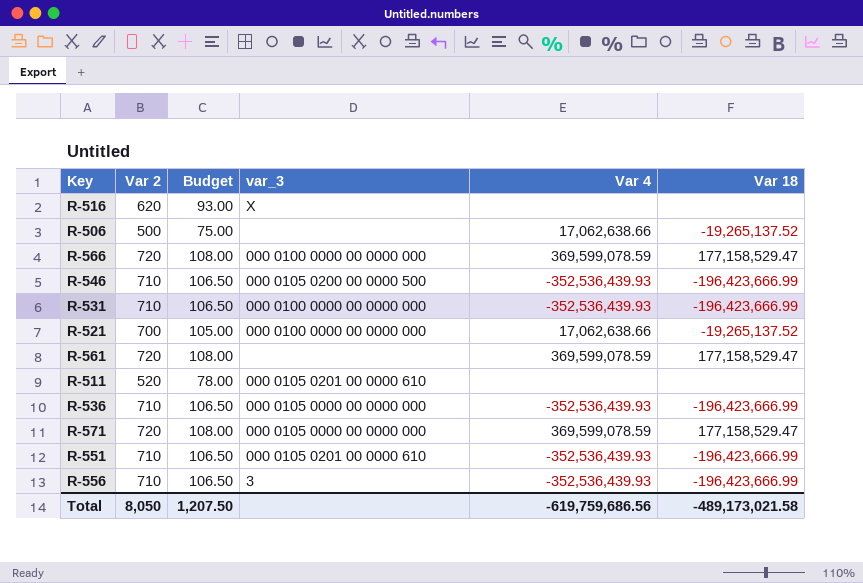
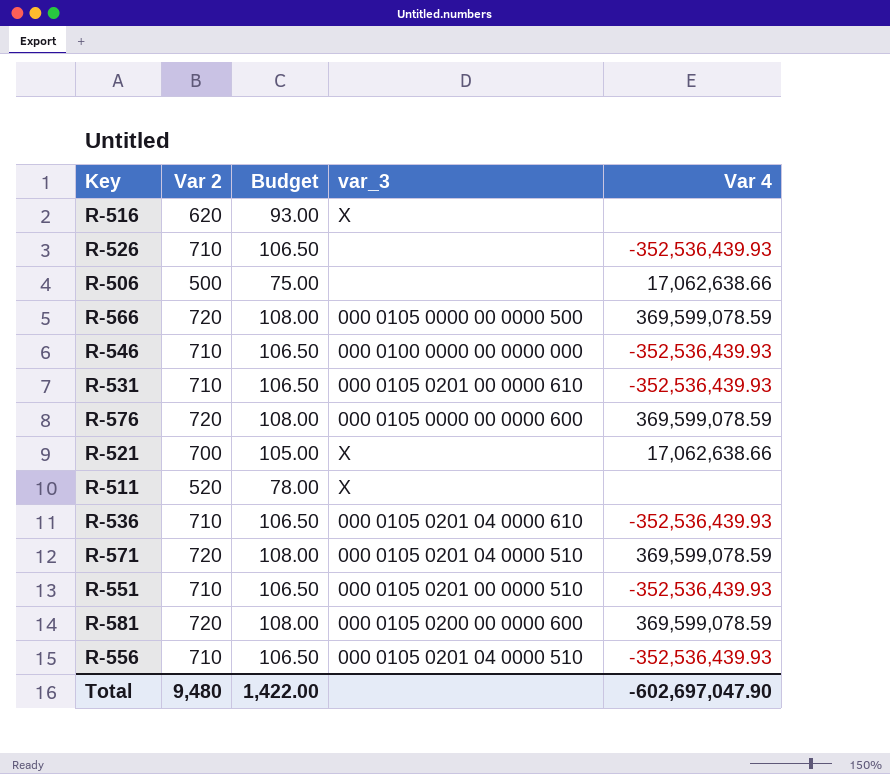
column Var 18 | position: 6 -> none
row R-561: 720 | 108.00 | none | 369,599,078.59 | 177,158,529.47 -> none
row R-526: none -> 710 | 106.50 | none | -352,536,439.93
R-566 | var_3: 000 0100 0000 00 0000 000 -> 000 0105 0000 00 0000 500
R-546 | var_3: 000 0105 0200 00 0000 500 -> 000 0100 0000 00 0000 000
R-531 | var_3: 000 0100 0000 00 0000 000 -> 000 0105 0201 00 0000 610
row R-576: none -> 720 | 108.00 | 000 0105 0000 00 0000 600 | 369,599,078.59
R-521 | var_3: 000 0100 0000 00 0000 000 -> X
R-511 | var_3: 000 0105 0201 00 0000 610 -> X
R-536 | var_3: 000 0105 0000 00 0000 000 -> 000 0105 0201 04 0000 610
R-571 | var_3: 000 0105 0000 00 0000 000 -> 000 0105 0201 04 0000 510
R-551 | var_3: 000 0105 0201 00 0000 610 -> 000 0105 0201 00 0000 510
row R-581: none -> 720 | 108.00 | 000 0105 0200 00 0000 600 | 369,599,078.59
R-556 | var_3: 3 -> 000 0105 0201 04 0000 510
Total | Var 2: 8,050 -> 9,480
Total | Budget: 1,207.50 -> 1,422.00
Total | Var 4: -619,759,686.56 -> -602,697,047.90

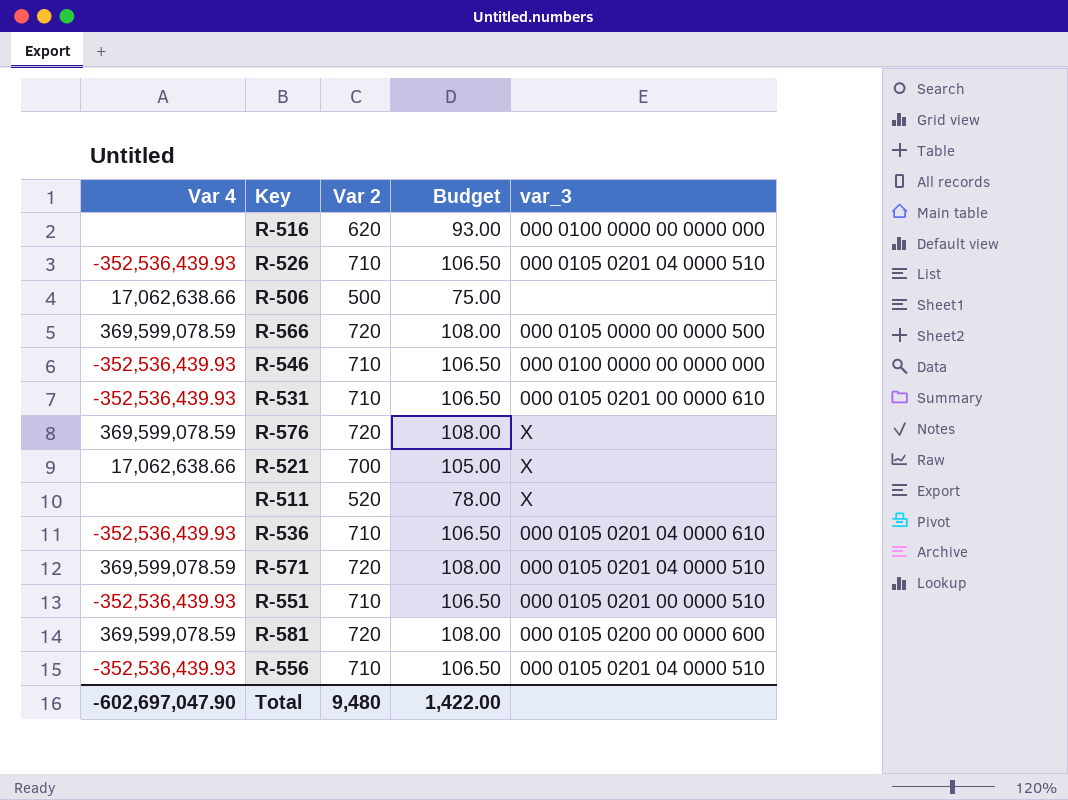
column Var 4 | position: 5 -> 1
R-516 | var_3: X -> 000 0100 0000 00 0000 000
R-526 | var_3: none -> 000 0105 0201 04 0000 510
R-576 | var_3: 000 0105 0000 00 0000 600 -> X

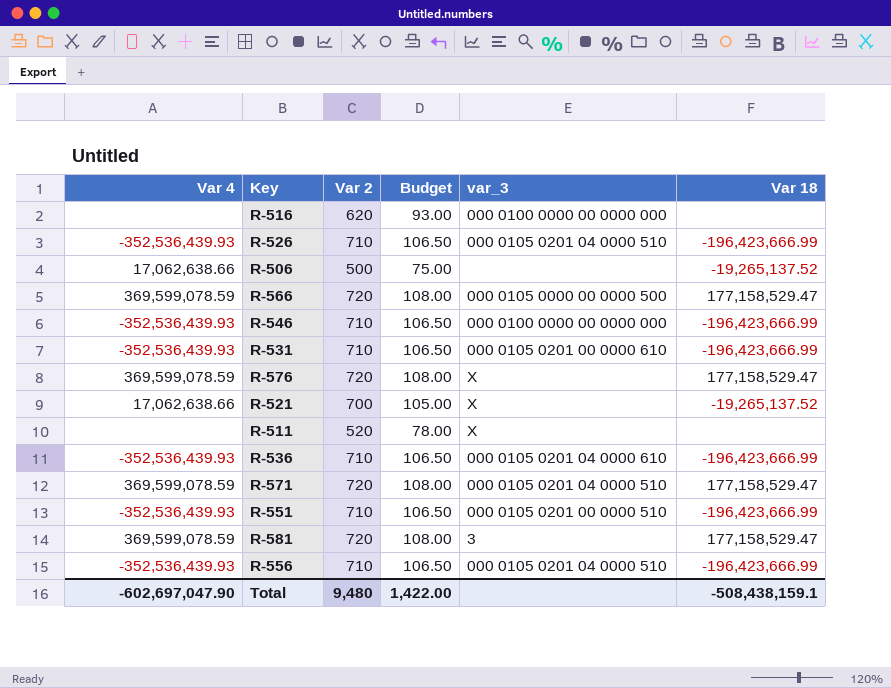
column Var 18 | position: none -> 6
R-581 | var_3: 000 0105 0200 00 0000 600 -> 3

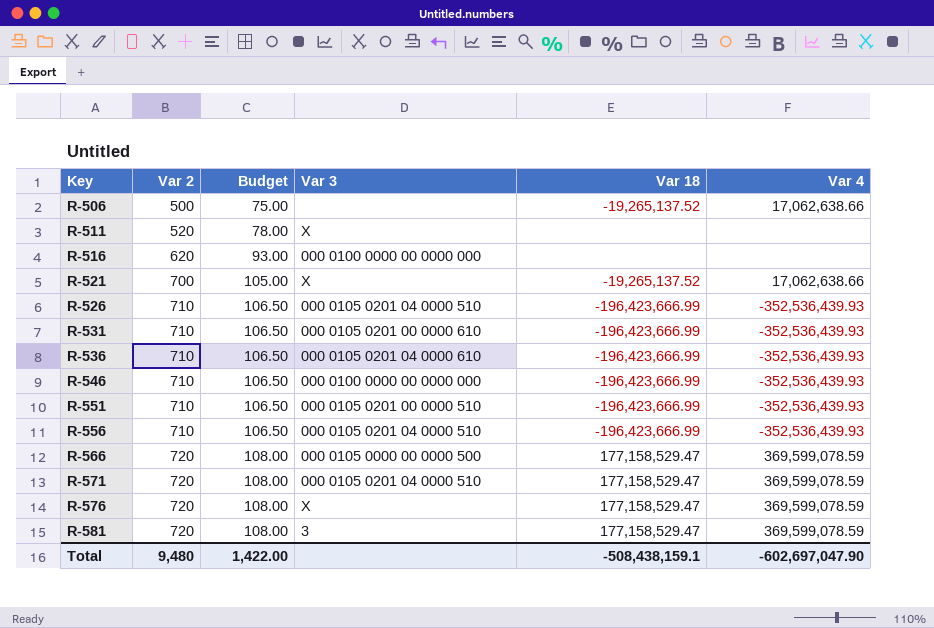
row order: none -> Key ascending
column name: var_3 -> Var 3
column Var 4 | position: 1 -> 6

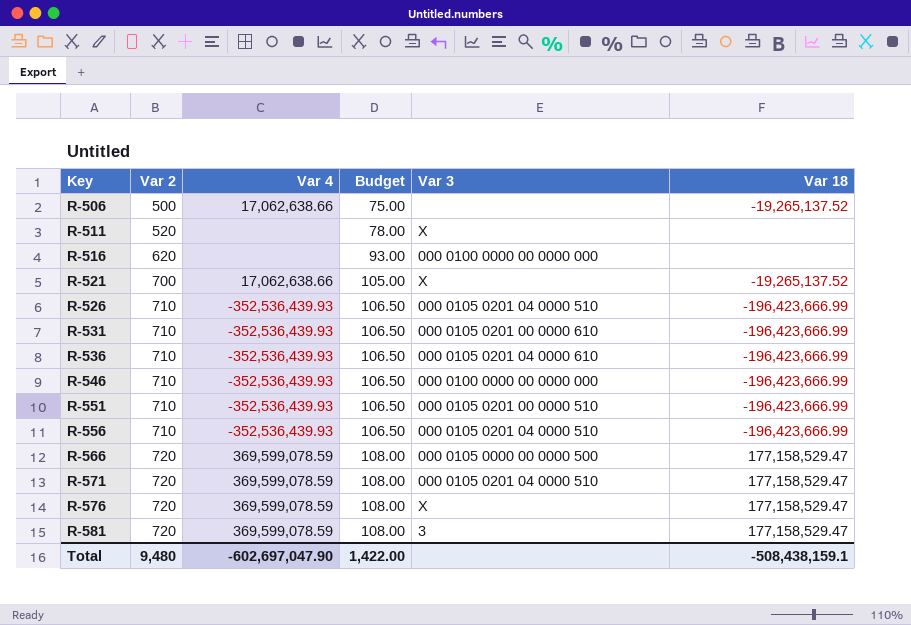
column Var 4 | position: 6 -> 3

